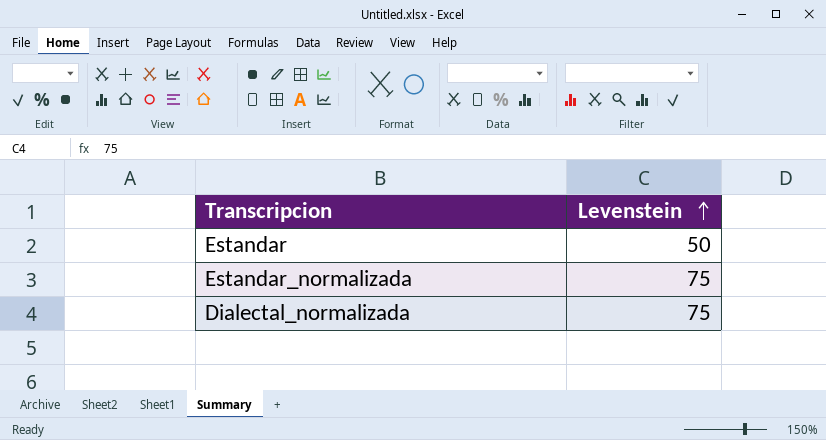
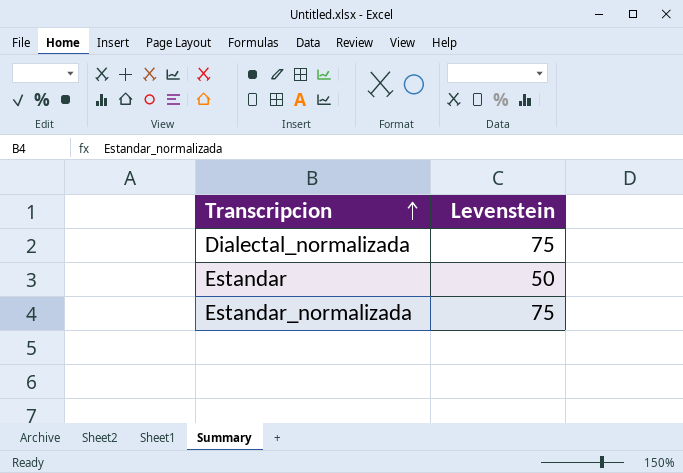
row order: Levenstein ascending -> Transcripcion ascending

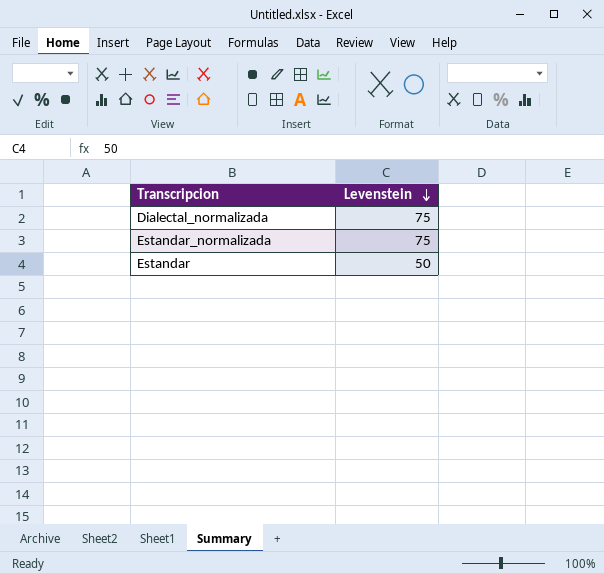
row order: Transcripcion ascending -> Levenstein descending

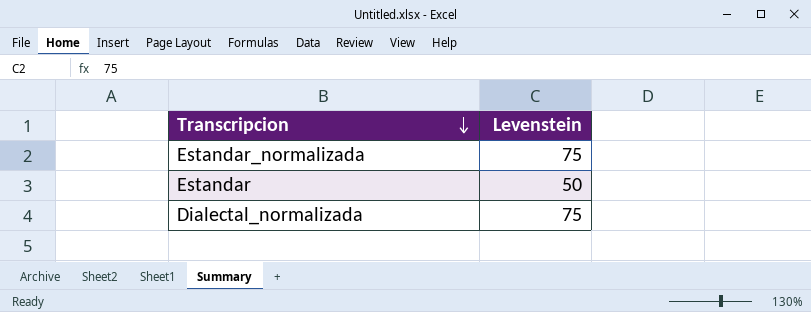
row order: Levenstein descending -> Transcripcion descending

